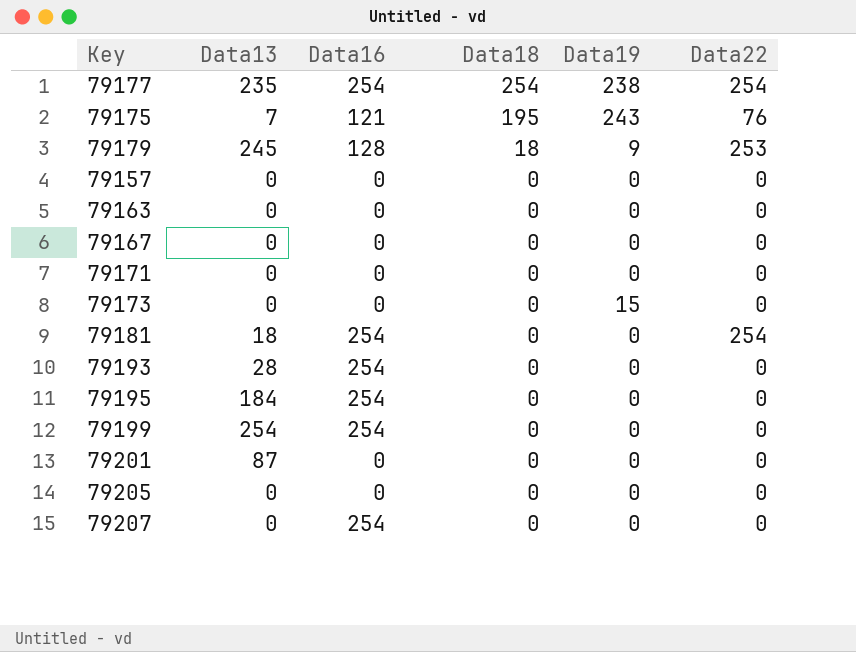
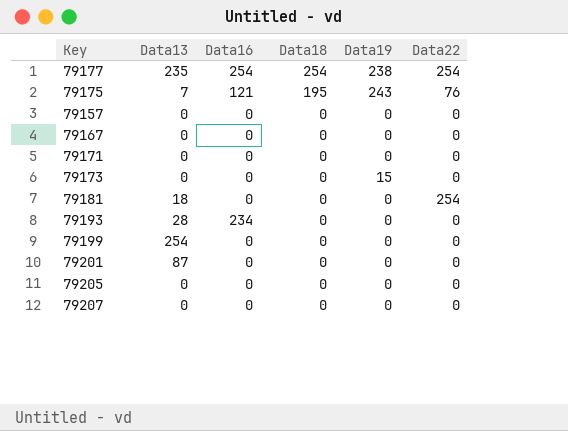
row 79179: 245 | 128 | 18 | 9 | 253 -> none
row 79163: 0 | 0 | 0 | 0 | 0 -> none
row 79195: 184 | 254 | 0 | 0 | 0 -> none
79181 | Data16: 254 -> 0
79193 | Data16: 254 -> 234
79199 | Data16: 254 -> 0
79207 | Data16: 254 -> 0

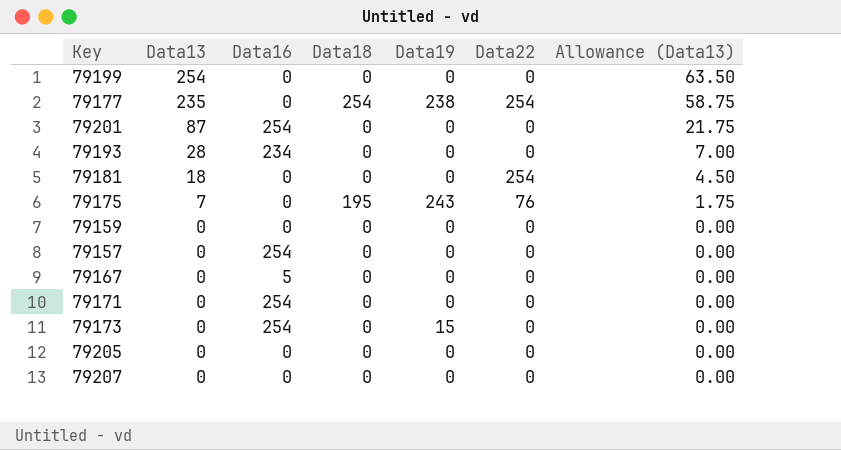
row order: Data18 descending -> Data13 descending
column Allowance (Data13) | formula: none -> [Data13] * 0.25
79177 | Data16: 254 -> 0
79201 | Data16: 0 -> 254
79175 | Data16: 121 -> 0
row 79159: none -> 0 | 0 | 0 | 0 | 0 | 0.00
79157 | Data16: 0 -> 254
79167 | Data16: 0 -> 5
79171 | Data16: 0 -> 254
79173 | Data16: 0 -> 254

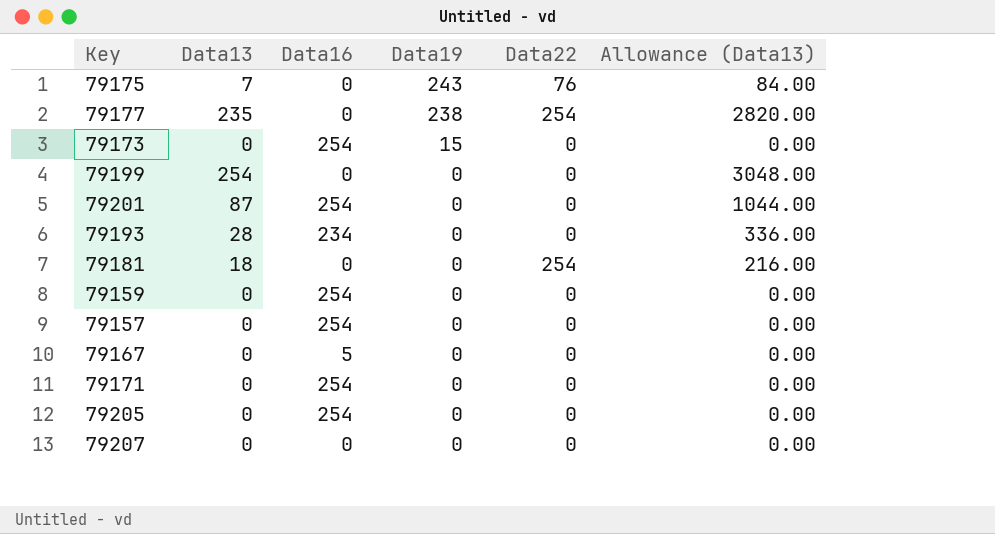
row order: Data13 descending -> Data19 descending
column Data18 | position: 4 -> none
column Allowance (Data13) | formula: [Data13] * 0.25 -> [Data13] * 12
79159 | Data16: 0 -> 254
79205 | Data16: 0 -> 254

